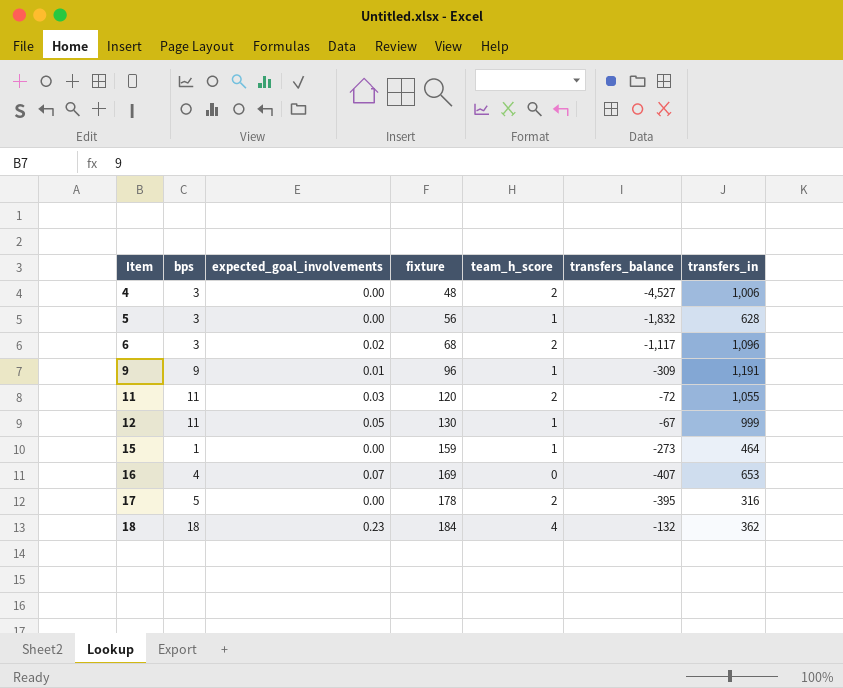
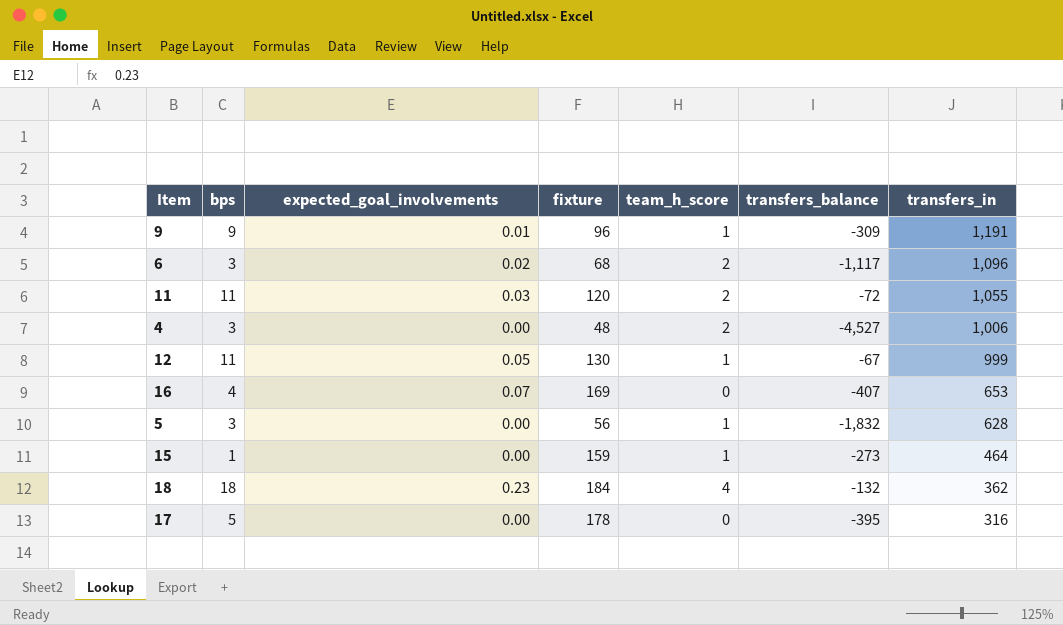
row order: Item ascending -> transfers_in descending
17 | team_h_score: 2 -> 0

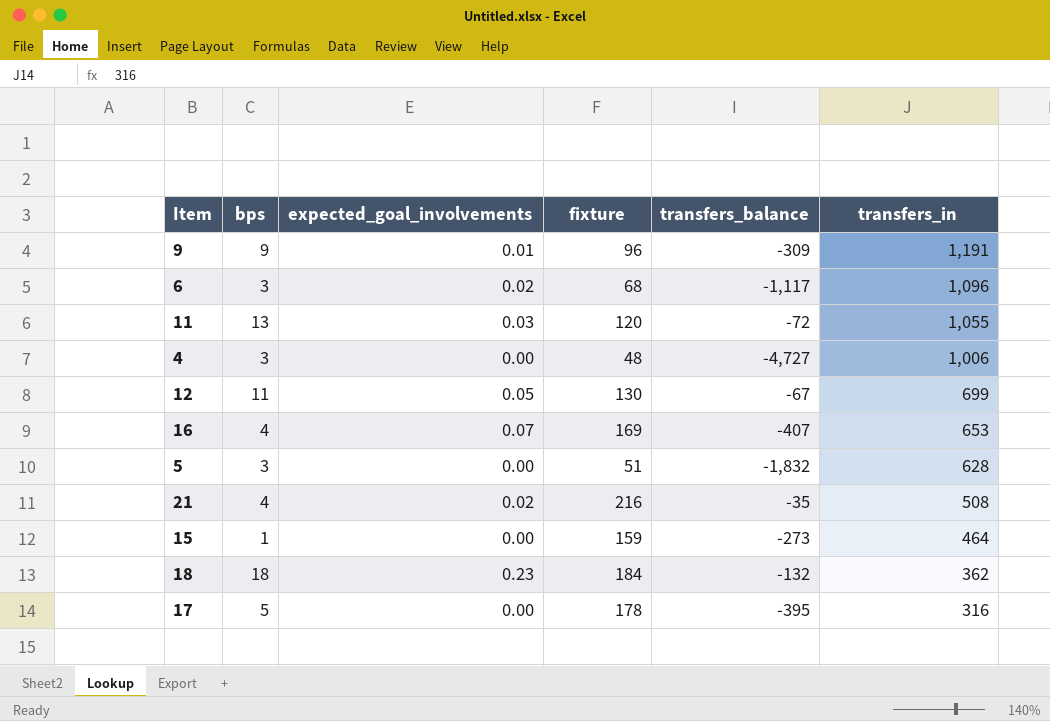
column team_h_score | position: 5 -> none
11 | bps: 11 -> 13
4 | transfers_balance: -4,527 -> -4,727
12 | transfers_in: 999 -> 699
5 | fixture: 56 -> 51
row 21: none -> 4 | 0.02 | 216 | -35 | 508

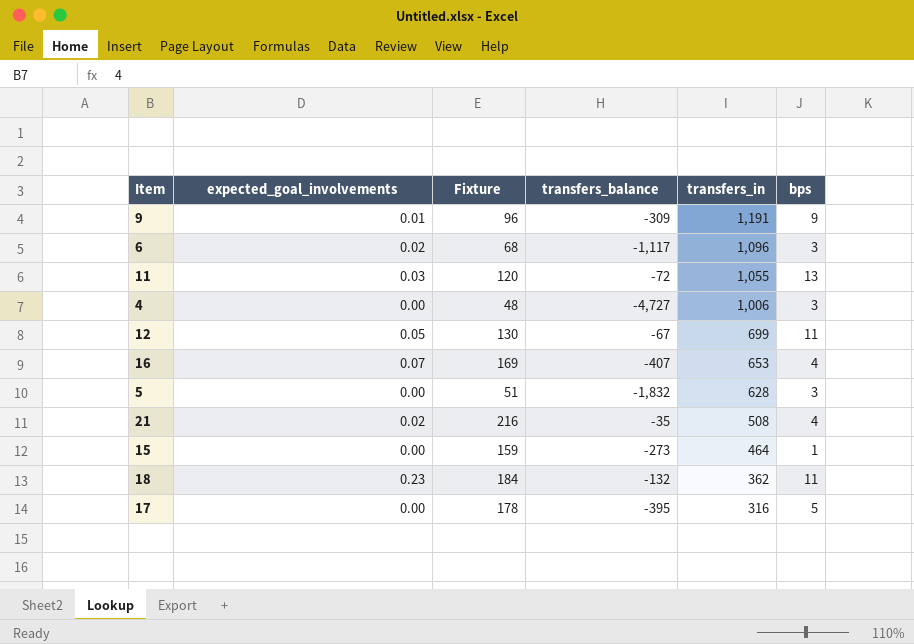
column name: fixture -> Fixture
column bps | position: 2 -> 6
18 | bps: 18 -> 11

